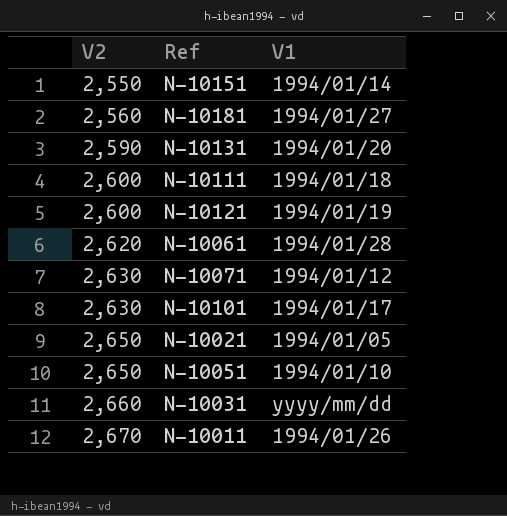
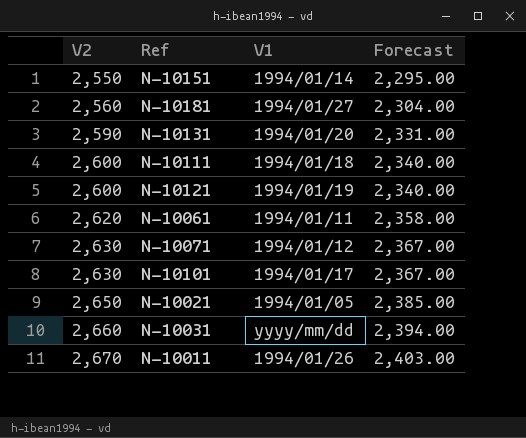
column Forecast | formula: none -> [V2] * 0.9
row N-10051: 2,650 | 1994/01/10 -> none
N-10061 | V1: 1994/01/28 -> 1994/01/11

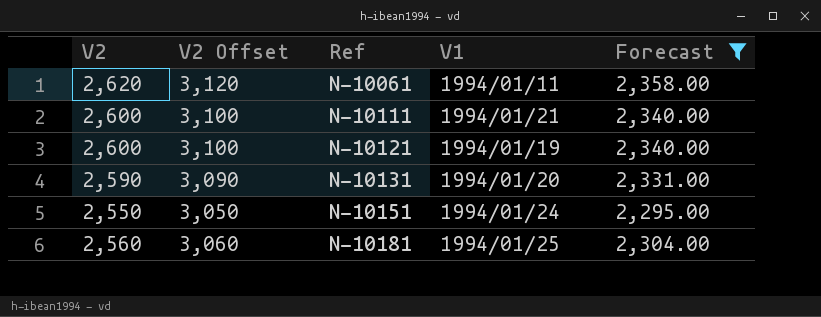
filter: none -> Forecast <= 2,358.00
row order: V2 ascending -> Ref ascending
column V2 Offset | formula: none -> [V2] + 500
N-10111 | V1: 1994/01/18 -> 1994/01/21
N-10151 | V1: 1994/01/14 -> 1994/01/24
N-10181 | V1: 1994/01/27 -> 1994/01/25

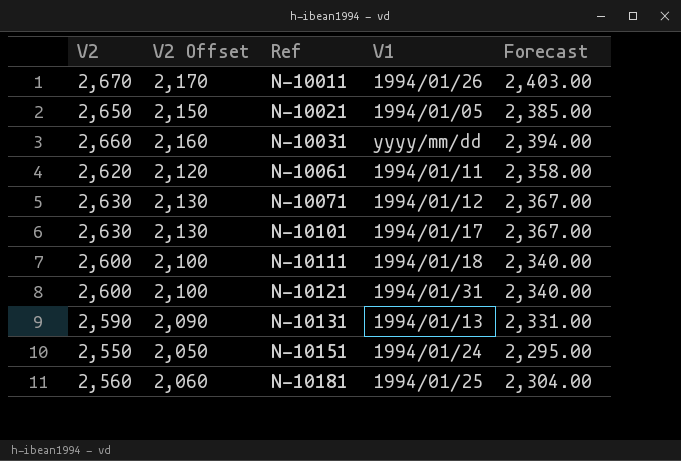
filter: Forecast <= 2,358.00 -> none
column V2 Offset | formula: [V2] + 500 -> [V2] - 500
N-10111 | V1: 1994/01/21 -> 1994/01/18
N-10121 | V1: 1994/01/19 -> 1994/01/31
N-10131 | V1: 1994/01/20 -> 1994/01/13

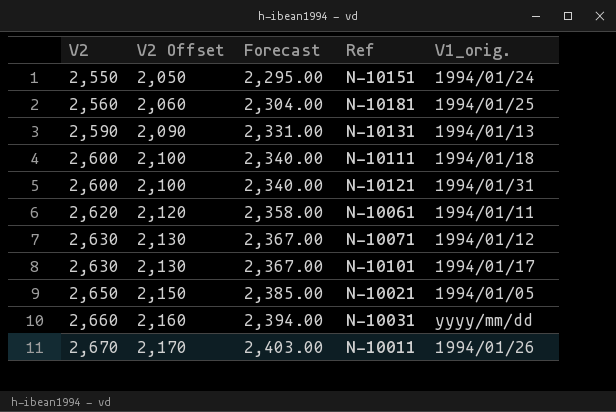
row order: Ref ascending -> V2 ascending
column Forecast | position: 5 -> 3
column name: V1 -> V1_orig.

